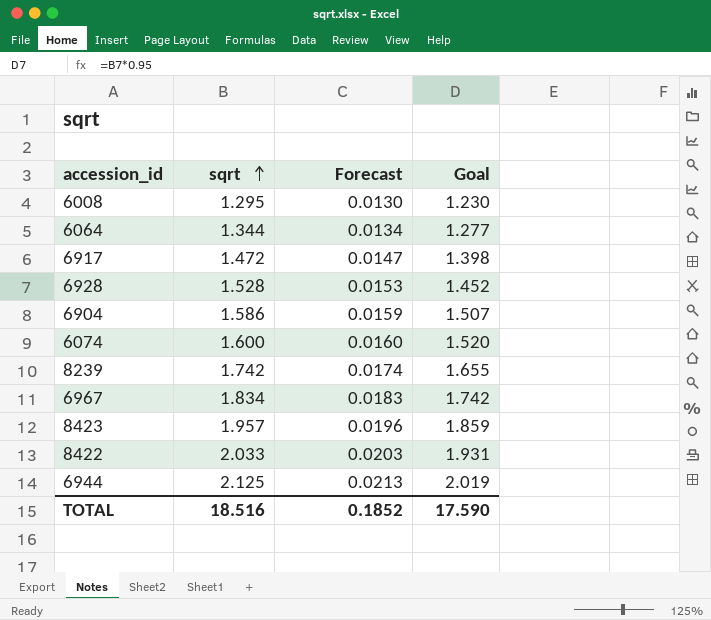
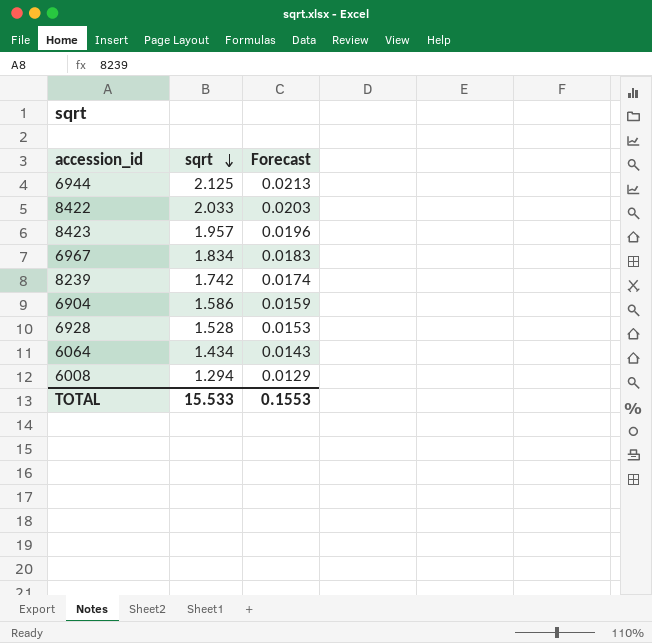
row order: sqrt ascending -> sqrt descending
column Goal | formula: [sqrt] * 0.95 -> none
row 6917: 1.472 | 0.0147 | 1.398 -> none
row 6074: 1.600 | 0.0160 | 1.520 -> none
6064 | sqrt: 1.344 -> 1.434
6064 | Forecast: 0.0134 -> 0.0143
6008 | sqrt: 1.295 -> 1.294
6008 | Forecast: 0.0130 -> 0.0129
TOTAL | sqrt: 18.516 -> 15.533
TOTAL | Forecast: 0.1852 -> 0.1553

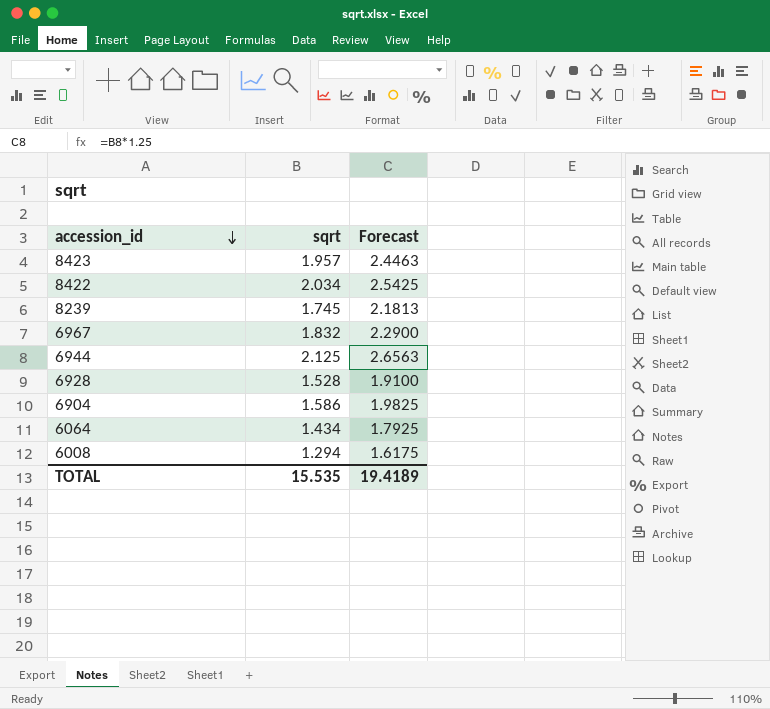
row order: sqrt descending -> accession_id descending
column Forecast | formula: [sqrt] * 0.01 -> [sqrt] * 1.25
8422 | sqrt: 2.033 -> 2.034
8239 | sqrt: 1.742 -> 1.745
6967 | sqrt: 1.834 -> 1.832
TOTAL | sqrt: 15.533 -> 15.535
TOTAL | Forecast: 0.1553 -> 19.4189

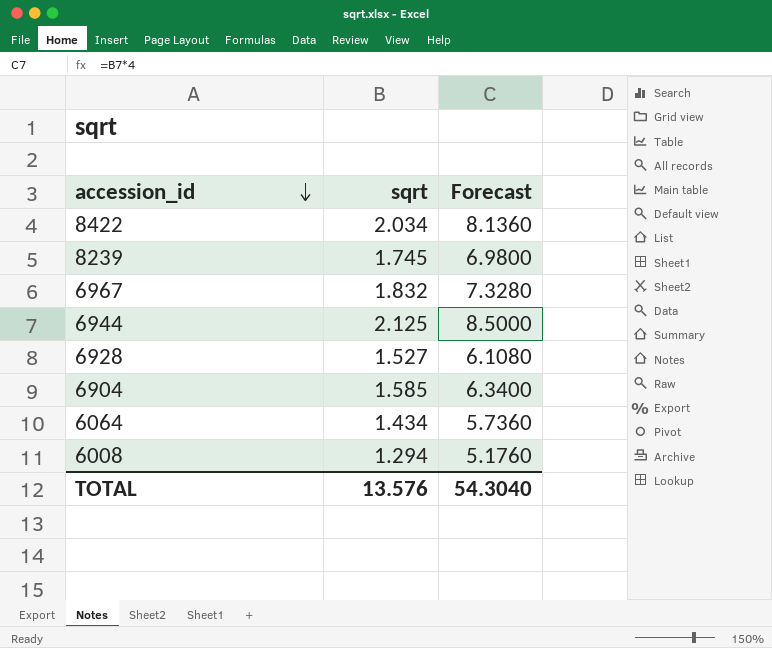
column Forecast | formula: [sqrt] * 1.25 -> [sqrt] * 4
row 8423: 1.957 | 2.4463 -> none
6928 | sqrt: 1.528 -> 1.527
6904 | sqrt: 1.586 -> 1.585
TOTAL | sqrt: 15.535 -> 13.576
TOTAL | Forecast: 19.4189 -> 54.3040

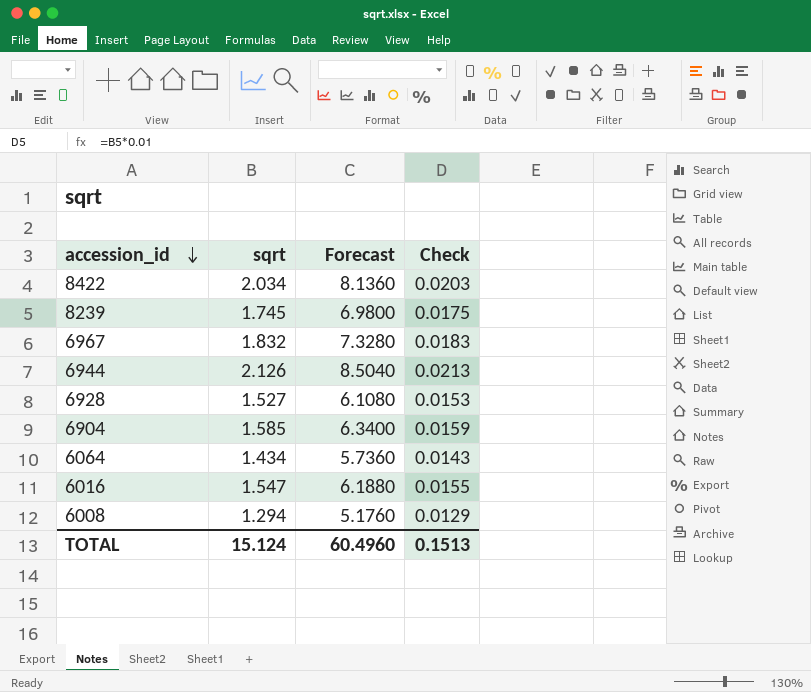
column Check | formula: none -> [sqrt] * 0.01
6944 | sqrt: 2.125 -> 2.126
6944 | Forecast: 8.5000 -> 8.5040
row 6016: none -> 1.547 | 6.1880 | 0.0155
TOTAL | sqrt: 13.576 -> 15.124
TOTAL | Forecast: 54.3040 -> 60.4960

